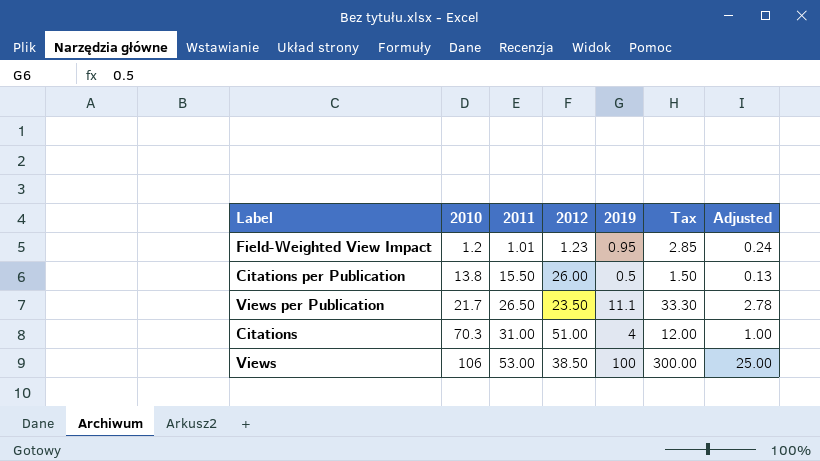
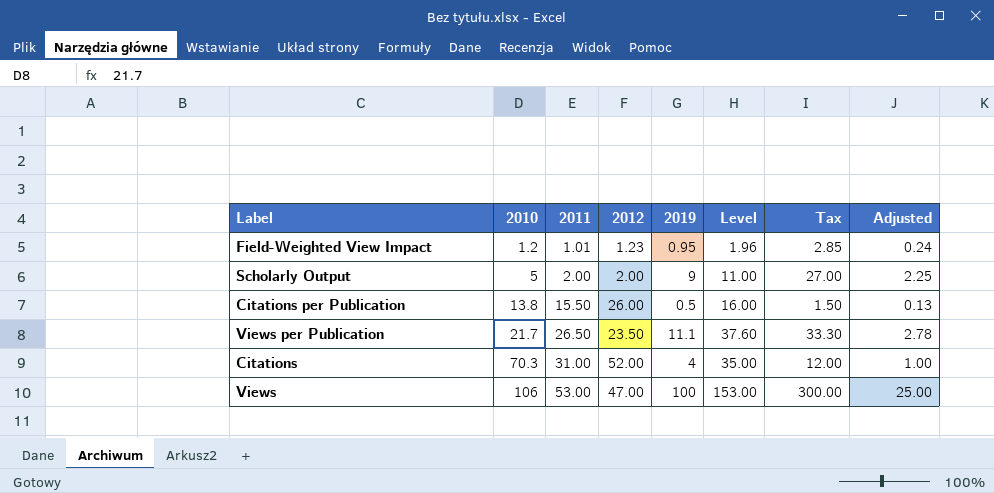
column Level | formula: none -> [2011] + [2019]
row Scholarly Output: none -> 5 | 2.00 | 2.00 | 9 | 11.00 | 27.00 | 2.25
Citations | 2012: 51.00 -> 52.00
Views | 2012: 38.50 -> 47.00

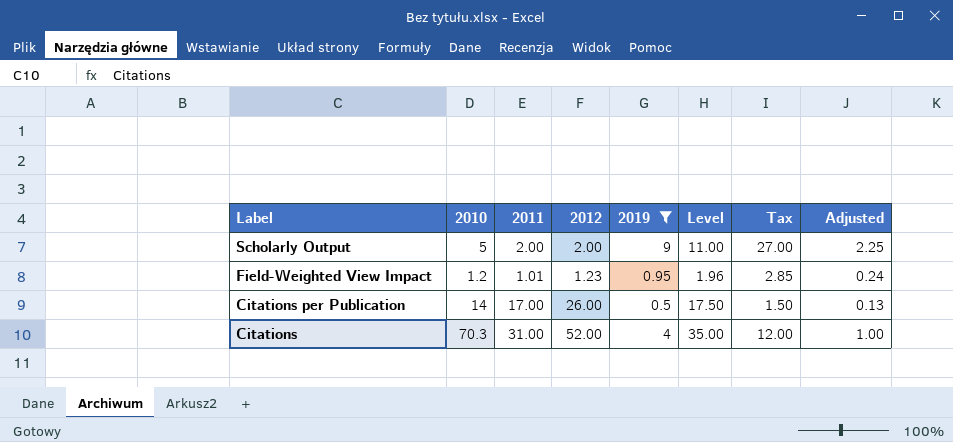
filter: none -> 2019 <= 9
row order: 2010 ascending -> Label descending
Citations per Publication | 2010: 13.8 -> 14
Citations per Publication | 2011: 15.50 -> 17.00
Citations per Publication | Level: 16.00 -> 17.50

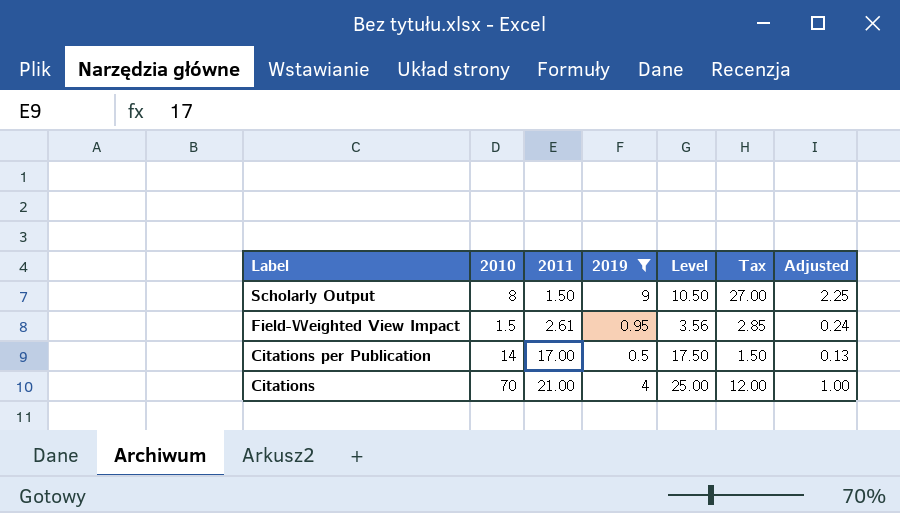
column 2012 | position: 4 -> none
Scholarly Output | 2010: 5 -> 8
Scholarly Output | 2011: 2.00 -> 1.50
Scholarly Output | Level: 11.00 -> 10.50
Field-Weighted View Impact | 2010: 1.2 -> 1.5
Field-Weighted View Impact | 2011: 1.01 -> 2.61
Field-Weighted View Impact | Level: 1.96 -> 3.56
Citations | 2010: 70.3 -> 70
Citations | 2011: 31.00 -> 21.00
Citations | Level: 35.00 -> 25.00

